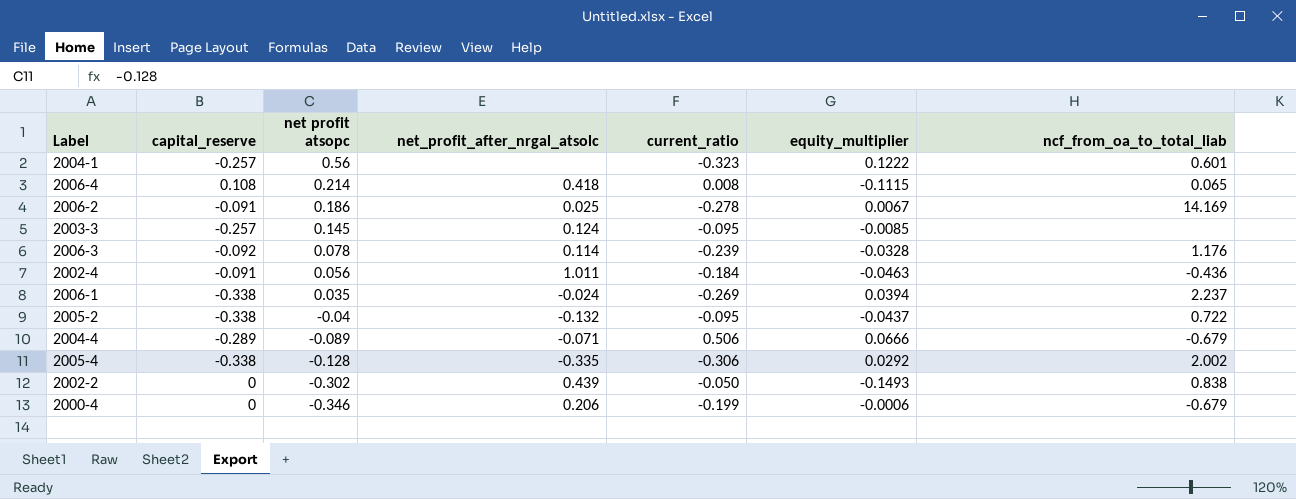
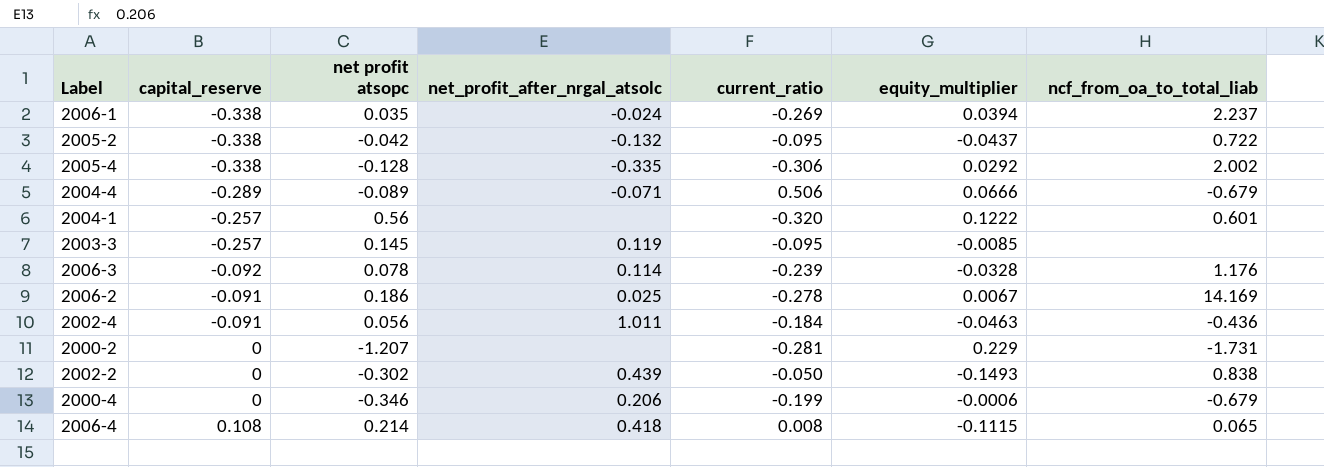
row order: net profit atsopc descending -> capital_reserve ascending
2005-2 | net profit atsopc: -0.04 -> -0.042
2004-1 | current_ratio: -0.323 -> -0.320
2003-3 | net_profit_after_nrgal_atsolc: 0.124 -> 0.119
row 2000-2: none -> 0 | -1.207 | none | -0.281 | 0.229 | -1.731

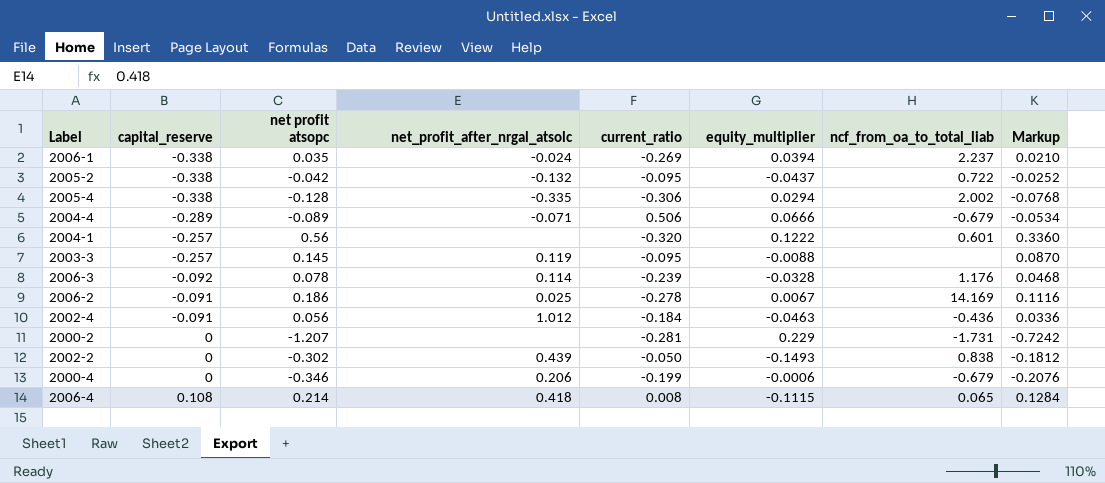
column Markup | formula: none -> [net profit atsopc] * 0.6
2005-4 | equity_multiplier: 0.0292 -> 0.0294
2003-3 | equity_multiplier: -0.0085 -> -0.0088
2002-4 | net_profit_after_nrgal_atsolc: 1.011 -> 1.012

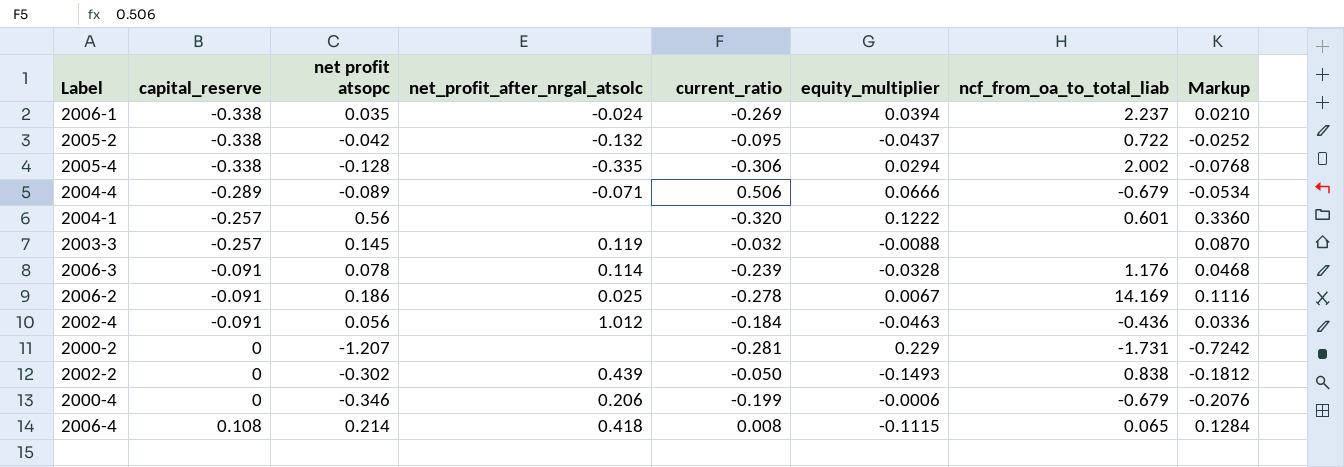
2003-3 | current_ratio: -0.095 -> -0.032
2006-3 | capital_reserve: -0.092 -> -0.091

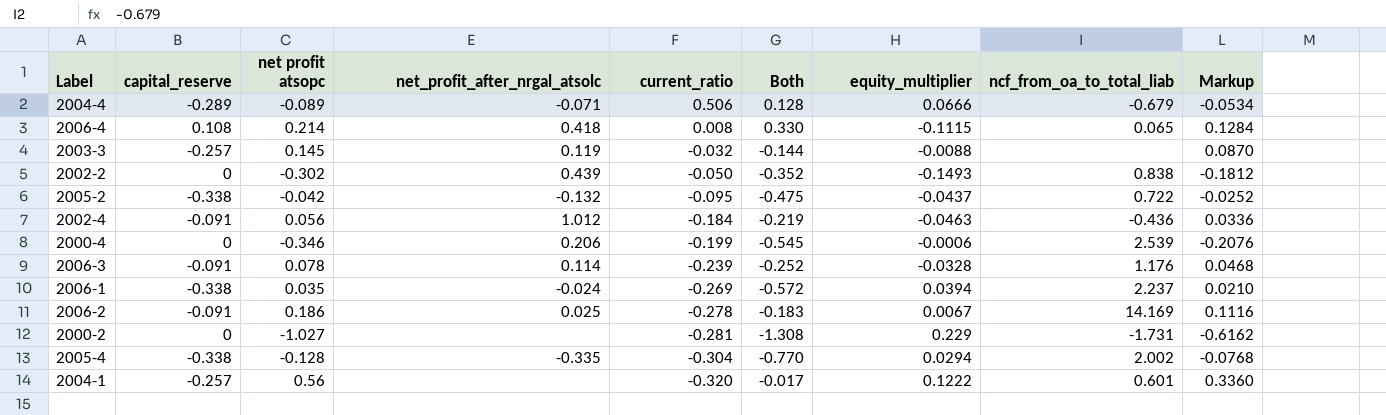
row order: capital_reserve ascending -> current_ratio descending
column Both | formula: none -> [capital_reserve] + [net profit atsopc] + [current_ratio]
2000-4 | ncf_from_oa_to_total_liab: -0.679 -> 2.539
2000-2 | net profit atsopc: -1.207 -> -1.027
2000-2 | Markup: -0.7242 -> -0.6162
2005-4 | current_ratio: -0.306 -> -0.304

